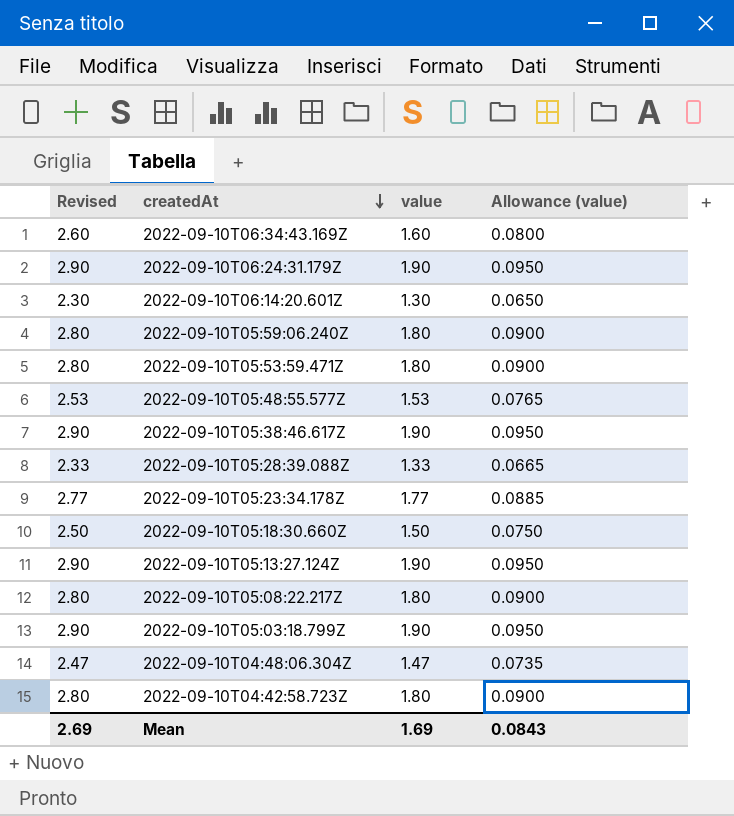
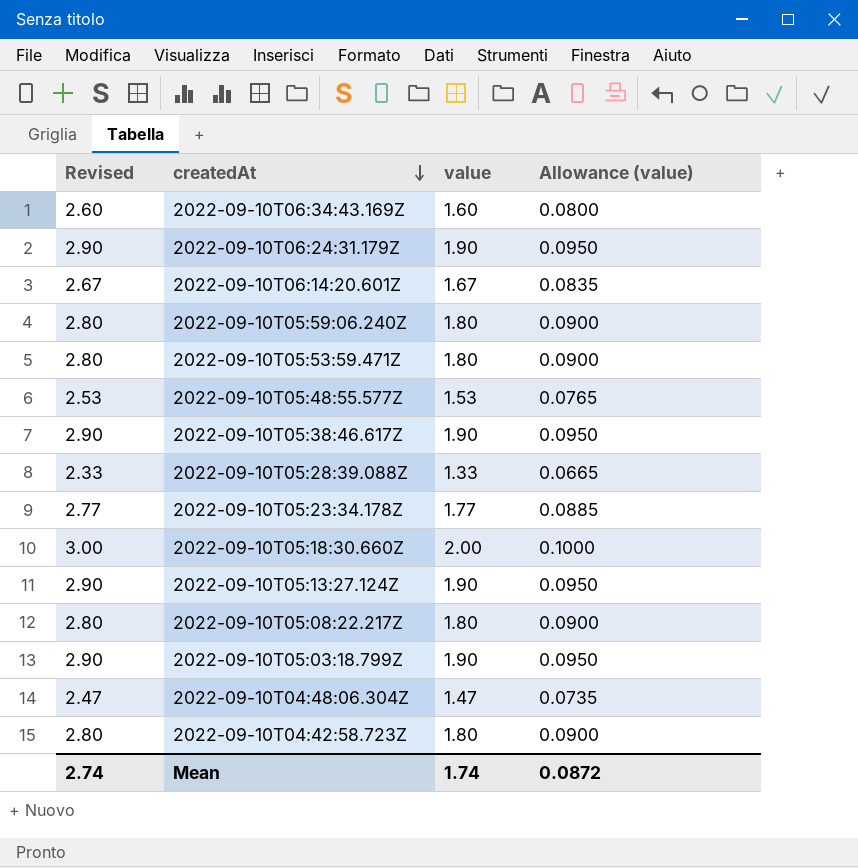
2022-09-10T06:14:20.601Z | Revised: 2.30 -> 2.67
2022-09-10T06:14:20.601Z | value: 1.30 -> 1.67
2022-09-10T06:14:20.601Z | Allowance (value): 0.0650 -> 0.0835
2022-09-10T05:18:30.660Z | Revised: 2.50 -> 3.00
2022-09-10T05:18:30.660Z | value: 1.50 -> 2.00
2022-09-10T05:18:30.660Z | Allowance (value): 0.0750 -> 0.1000
Mean | Revised: 2.69 -> 2.74
Mean | value: 1.69 -> 1.74
Mean | Allowance (value): 0.0843 -> 0.0872

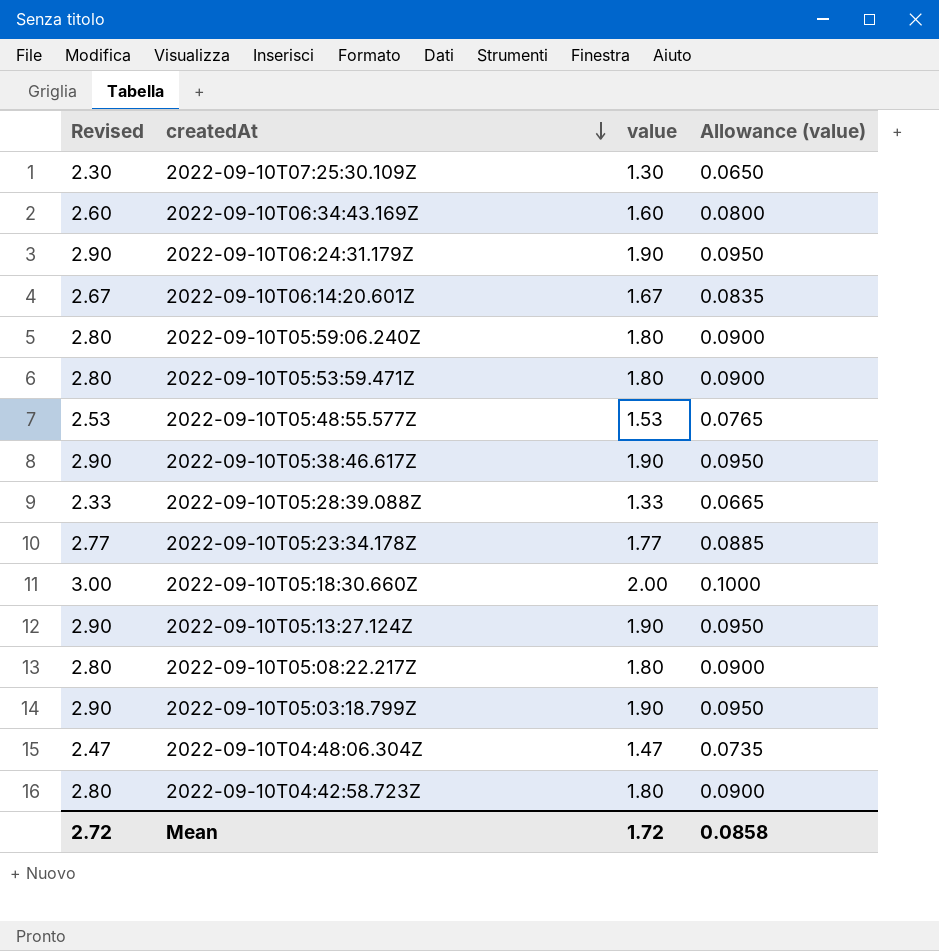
row 2022-09-10T07:25:30.109Z: none -> 2.30 | 1.30 | 0.0650
Mean | Revised: 2.74 -> 2.72
Mean | value: 1.74 -> 1.72
Mean | Allowance (value): 0.0872 -> 0.0858

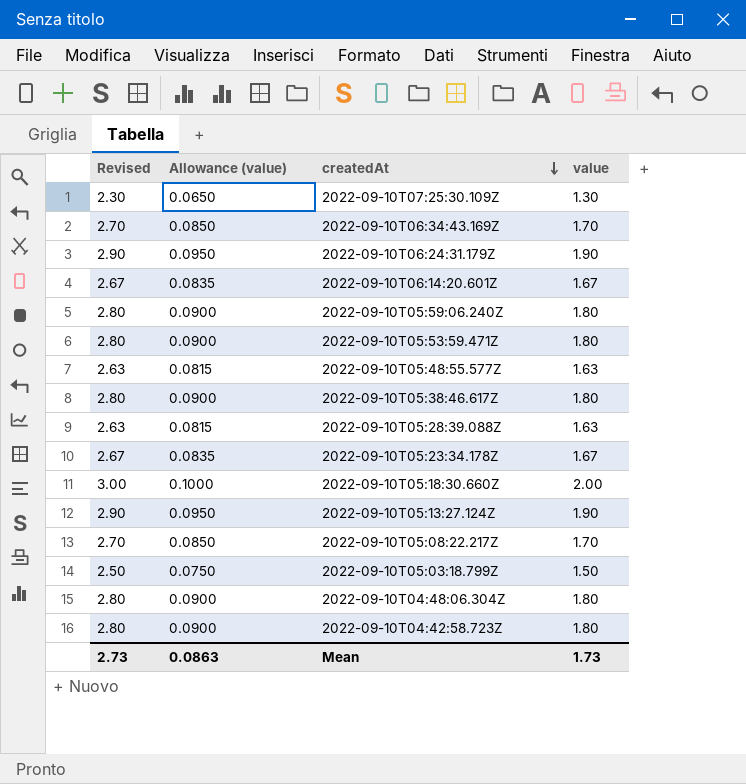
column Allowance (value) | position: 4 -> 2
2022-09-10T06:34:43.169Z | Revised: 2.60 -> 2.70
2022-09-10T06:34:43.169Z | Allowance (value): 0.0800 -> 0.0850
2022-09-10T06:34:43.169Z | value: 1.60 -> 1.70
2022-09-10T05:48:55.577Z | Revised: 2.53 -> 2.63
2022-09-10T05:48:55.577Z | Allowance (value): 0.0765 -> 0.0815
2022-09-10T05:48:55.577Z | value: 1.53 -> 1.63
2022-09-10T05:38:46.617Z | Revised: 2.90 -> 2.80
2022-09-10T05:38:46.617Z | Allowance (value): 0.0950 -> 0.0900
2022-09-10T05:38:46.617Z | value: 1.90 -> 1.80
2022-09-10T05:28:39.088Z | Revised: 2.33 -> 2.63
2022-09-10T05:28:39.088Z | Allowance (value): 0.0665 -> 0.0815
2022-09-10T05:28:39.088Z | value: 1.33 -> 1.63
2022-09-10T05:23:34.178Z | Revised: 2.77 -> 2.67
2022-09-10T05:23:34.178Z | Allowance (value): 0.0885 -> 0.0835
2022-09-10T05:23:34.178Z | value: 1.77 -> 1.67
2022-09-10T05:08:22.217Z | Revised: 2.80 -> 2.70
2022-09-10T05:08:22.217Z | Allowance (value): 0.0900 -> 0.0850
2022-09-10T05:08:22.217Z | value: 1.80 -> 1.70
2022-09-10T05:03:18.799Z | Revised: 2.90 -> 2.50
2022-09-10T05:03:18.799Z | Allowance (value): 0.0950 -> 0.0750
2022-09-10T05:03:18.799Z | value: 1.90 -> 1.50
2022-09-10T04:48:06.304Z | Revised: 2.47 -> 2.80
2022-09-10T04:48:06.304Z | Allowance (value): 0.0735 -> 0.0900
2022-09-10T04:48:06.304Z | value: 1.47 -> 1.80
Mean | Revised: 2.72 -> 2.73
Mean | Allowance (value): 0.0858 -> 0.0863
Mean | value: 1.72 -> 1.73

